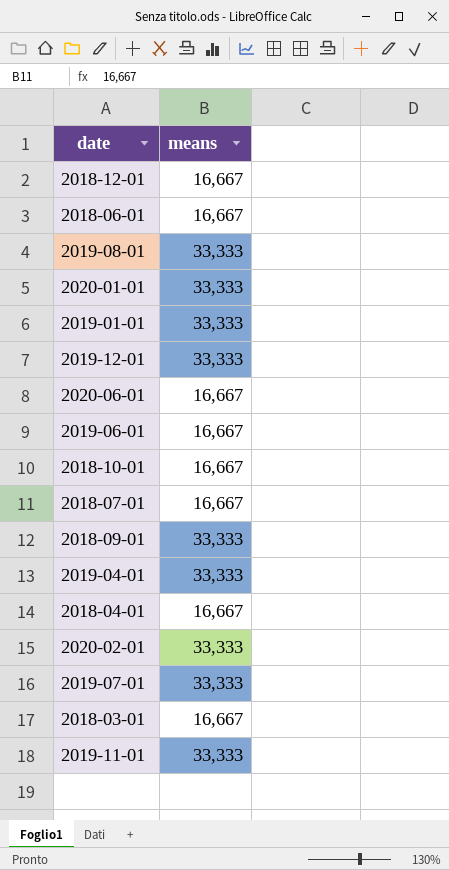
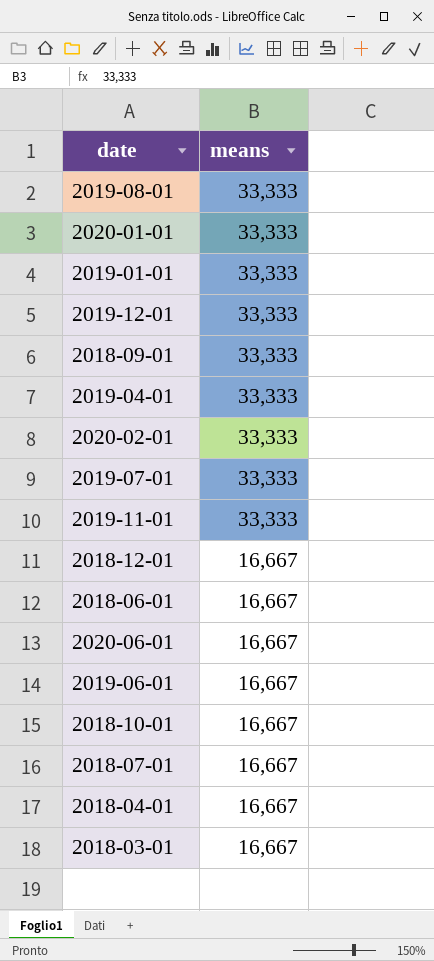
row order: none -> means descending

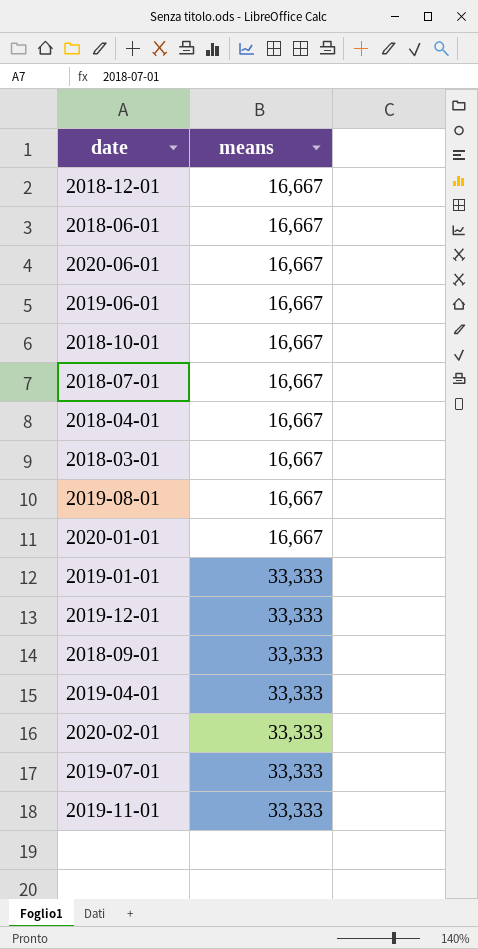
row order: means descending -> means ascending
2019-08-01 | means: 33,333 -> 16,667
2020-01-01 | means: 33,333 -> 16,667

